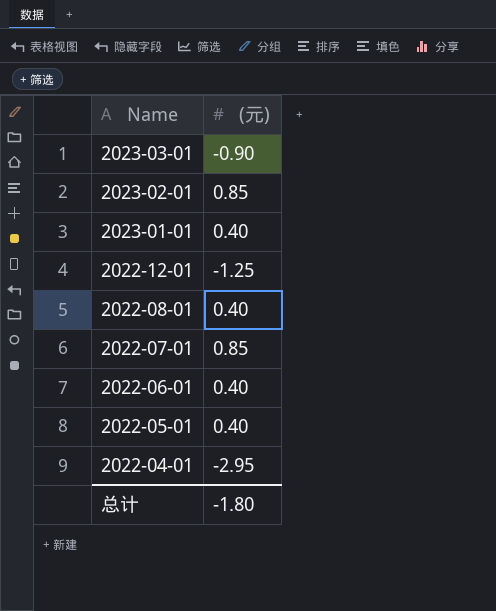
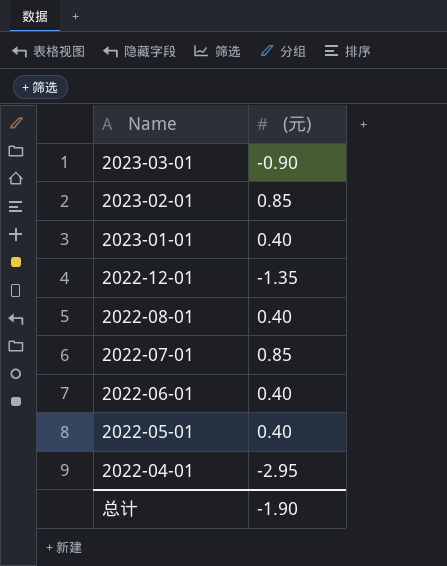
2022-12-01 | (元): -1.25 -> -1.35
总计 | (元): -1.80 -> -1.90

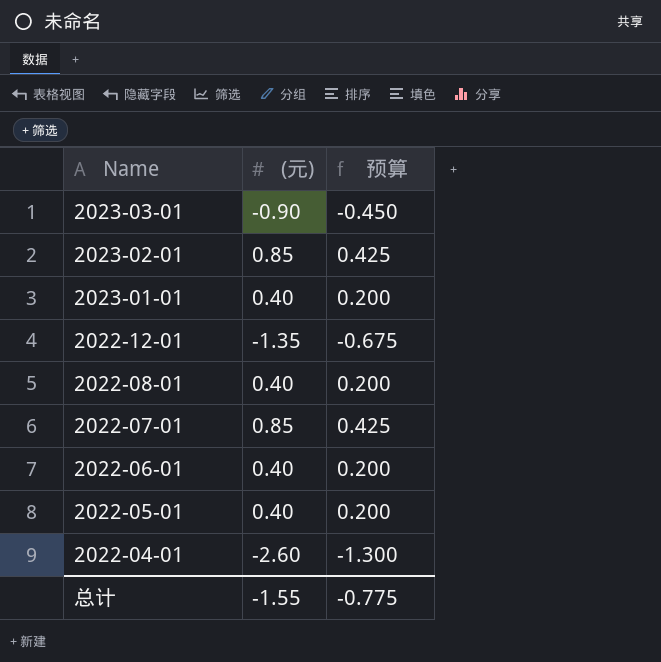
column 预算 | formula: none -> [(元)] * 0.5
2022-04-01 | (元): -2.95 -> -2.60
总计 | (元): -1.90 -> -1.55

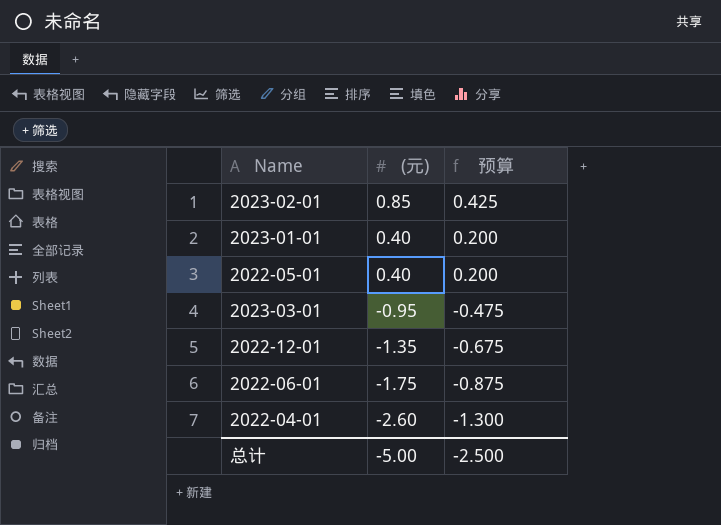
row order: Name descending -> (元) descending
row 2022-08-01: 0.40 | 0.200 -> none
row 2022-07-01: 0.85 | 0.425 -> none
2023-03-01 | (元): -0.90 -> -0.95
2023-03-01 | 预算: -0.450 -> -0.475
2022-06-01 | (元): 0.40 -> -1.75
2022-06-01 | 预算: 0.200 -> -0.875
总计 | (元): -1.55 -> -5.00
总计 | 预算: -0.775 -> -2.500

